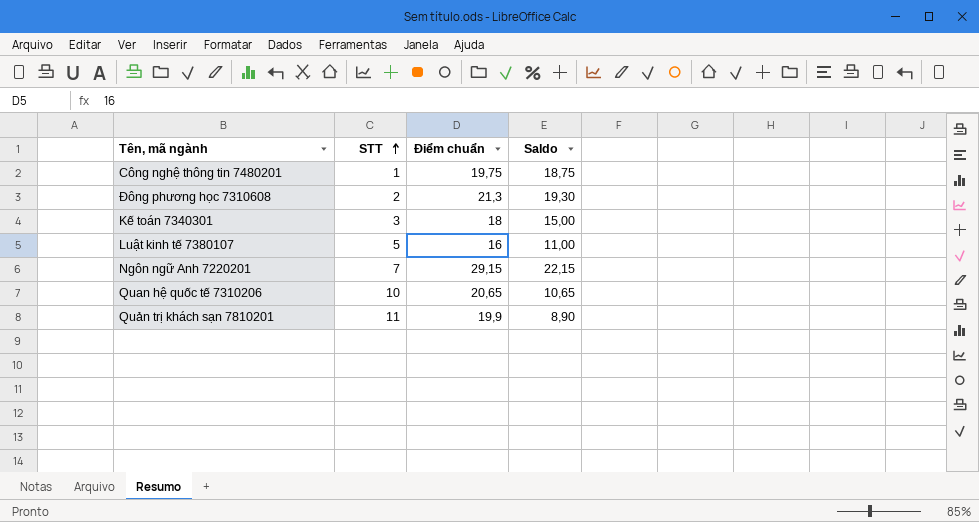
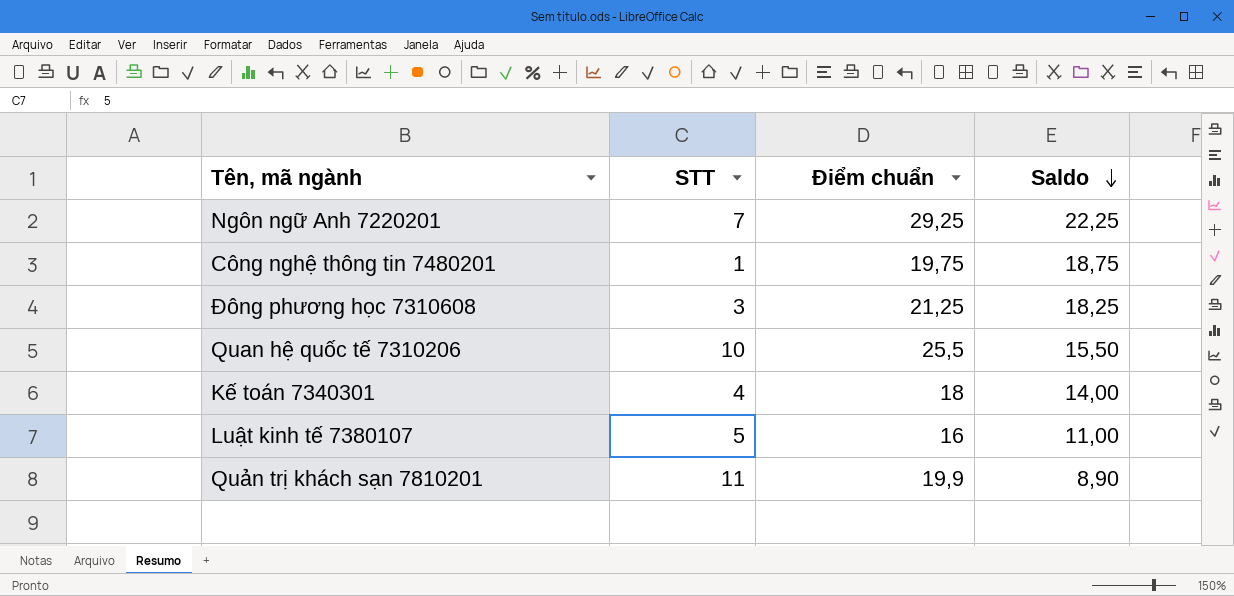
row order: STT ascending -> Saldo descending
Ngôn ngữ Anh 7220201 | Điểm chuẩn: 29,15 -> 29,25
Ngôn ngữ Anh 7220201 | Saldo: 22,15 -> 22,25
Đông phương học 7310608 | STT: 2 -> 3
Đông phương học 7310608 | Điểm chuẩn: 21,3 -> 21,25
Đông phương học 7310608 | Saldo: 19,30 -> 18,25
Quan hệ quốc tế 7310206 | Điểm chuẩn: 20,65 -> 25,5
Quan hệ quốc tế 7310206 | Saldo: 10,65 -> 15,50
Kế toán 7340301 | STT: 3 -> 4
Kế toán 7340301 | Saldo: 15,00 -> 14,00

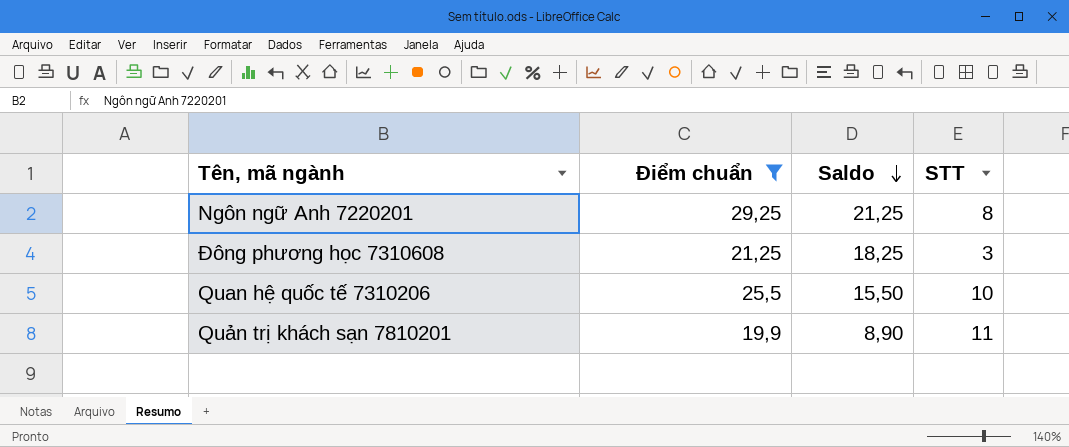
filter: none -> Điểm chuẩn >= 19,9
column STT | position: 2 -> 4
Ngôn ngữ Anh 7220201 | Saldo: 22,25 -> 21,25
Ngôn ngữ Anh 7220201 | STT: 7 -> 8

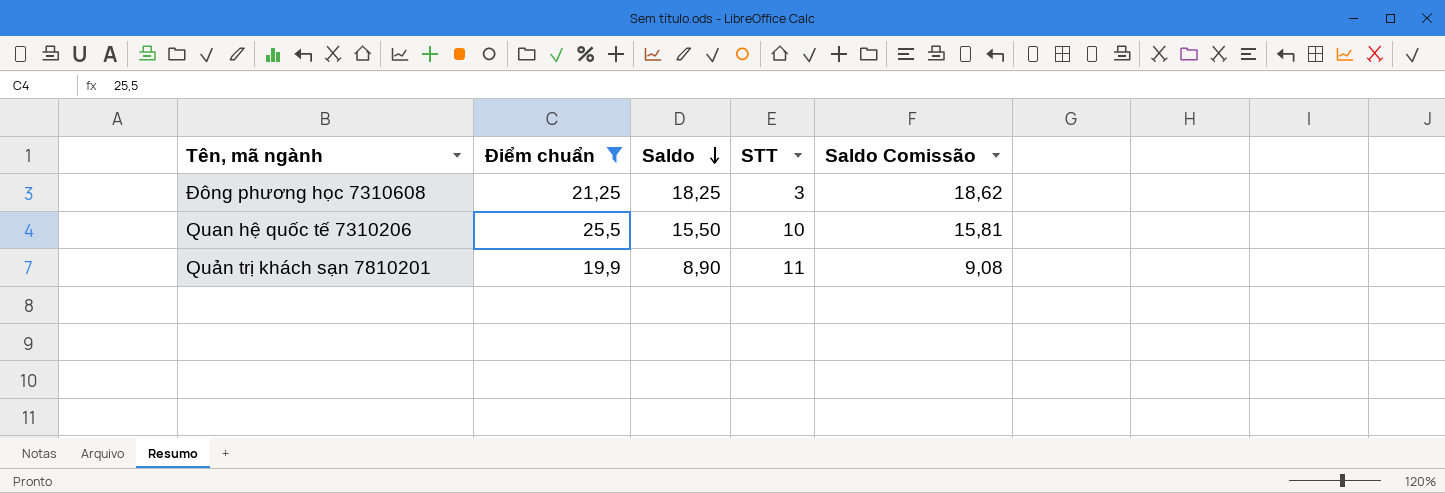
column Saldo Comissão | formula: none -> [Saldo] * 1,02
row Ngôn ngữ Anh 7220201: 29,25 | 21,25 | 8 -> none

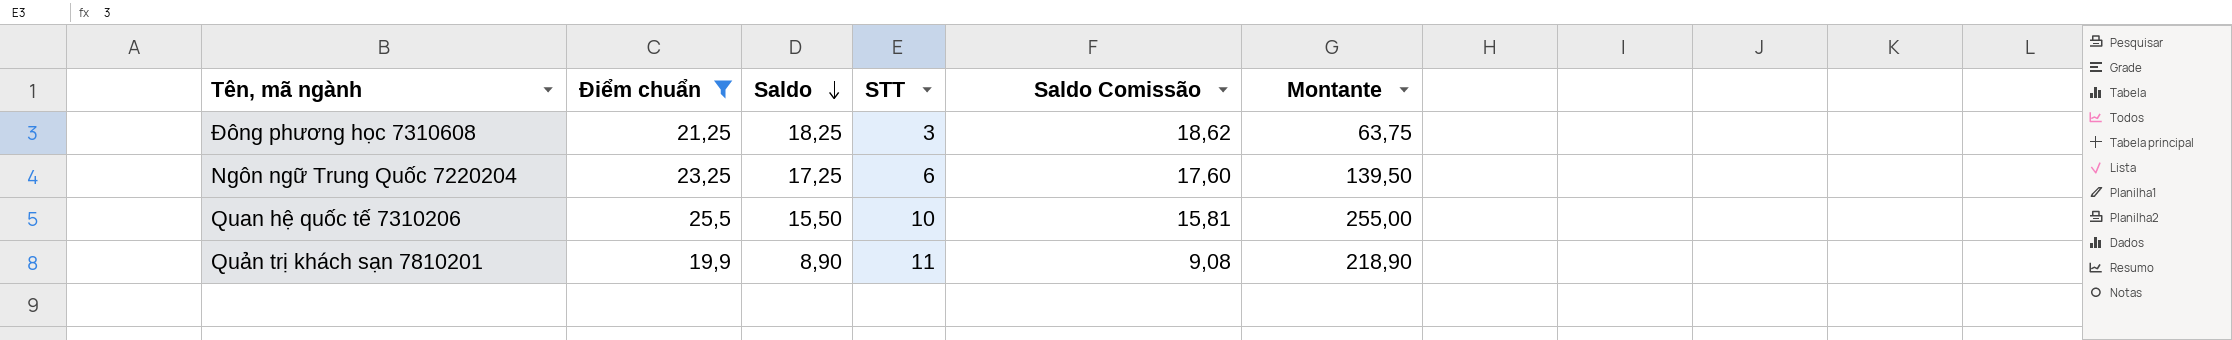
column Montante | formula: none -> [Điểm chuẩn] * [STT]
row Ngôn ngữ Trung Quốc 7220204: none -> 23,25 | 17,25 | 6 | 17,60 | 139,50

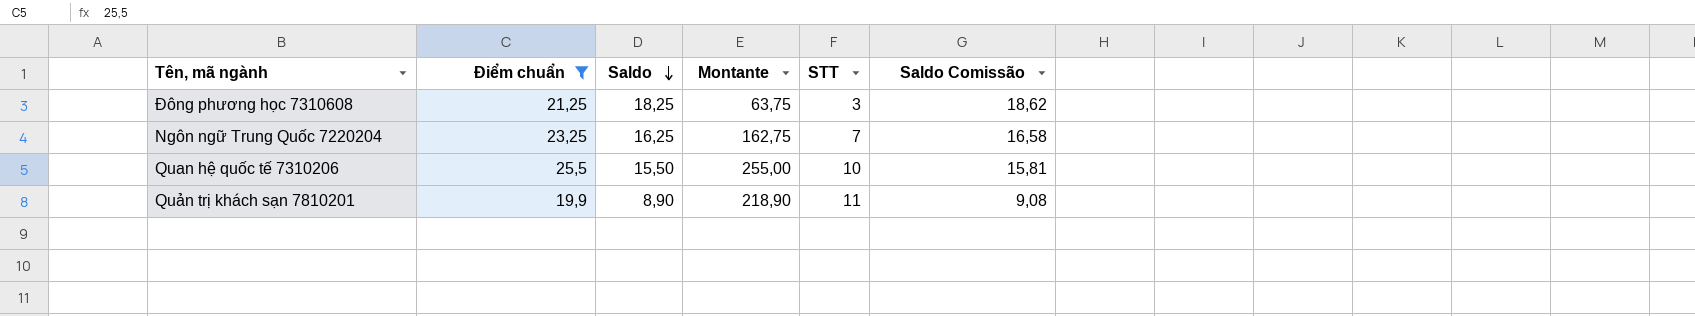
column Montante | position: 6 -> 4
Ngôn ngữ Trung Quốc 7220204 | Saldo: 17,25 -> 16,25
Ngôn ngữ Trung Quốc 7220204 | Montante: 139,50 -> 162,75
Ngôn ngữ Trung Quốc 7220204 | STT: 6 -> 7
Ngôn ngữ Trung Quốc 7220204 | Saldo Comissão: 17,60 -> 16,58

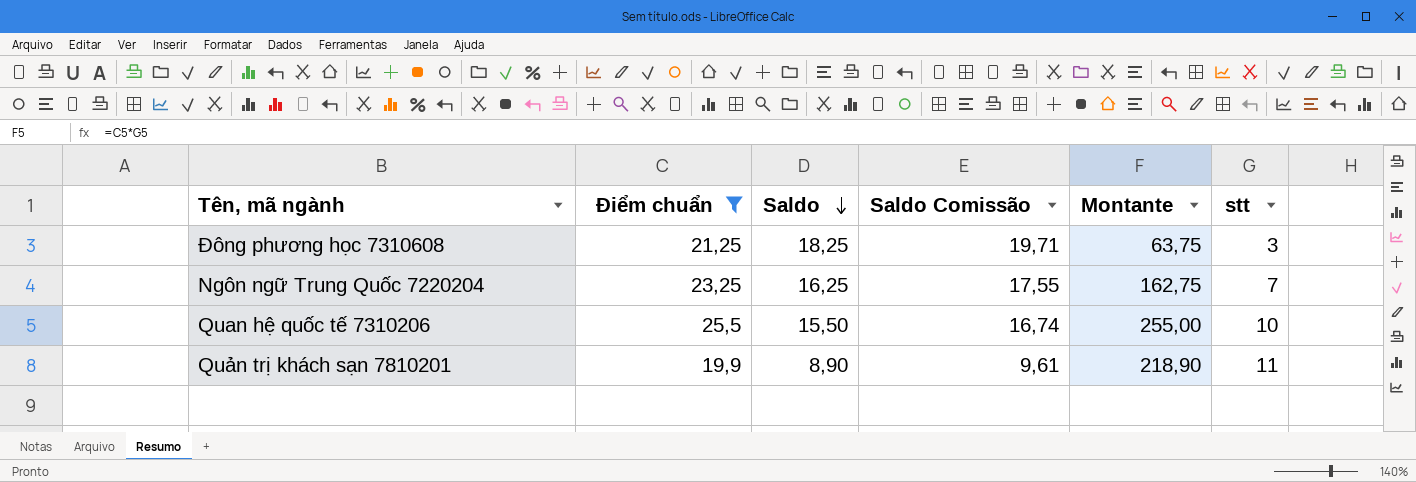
column Saldo Comissão | formula: [Saldo] * 1,02 -> [Saldo] * 1,08
column Saldo Comissão | position: 6 -> 4
column name: STT -> stt

